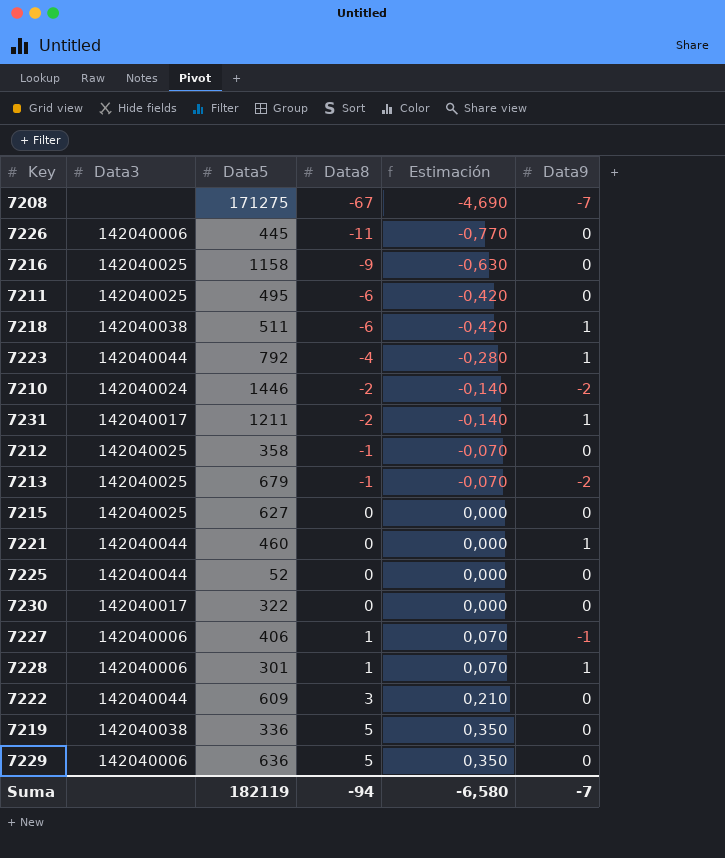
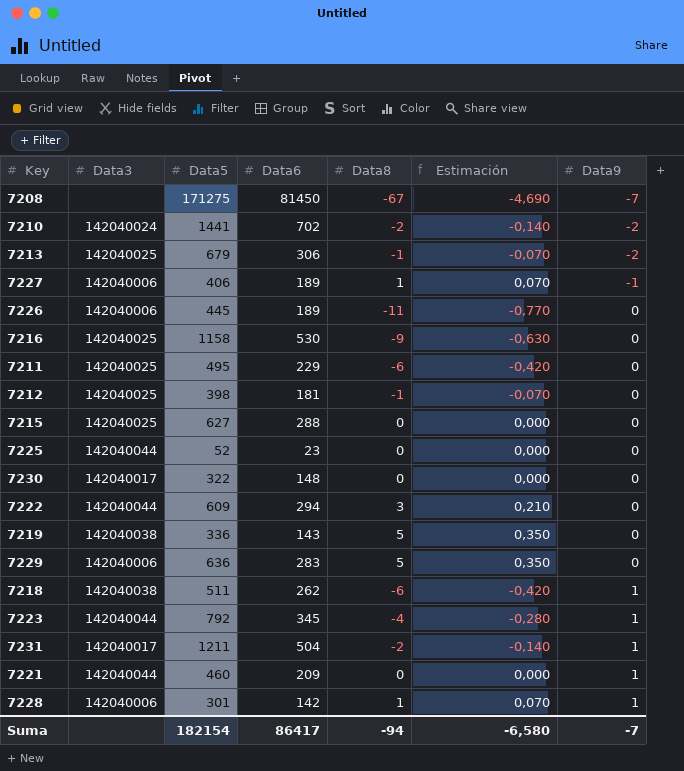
row order: Data8 ascending -> Data9 ascending
column Data6 | position: none -> 4
7210 | Data5: 1446 -> 1441
7212 | Data5: 358 -> 398
Suma | Data5: 182119 -> 182154

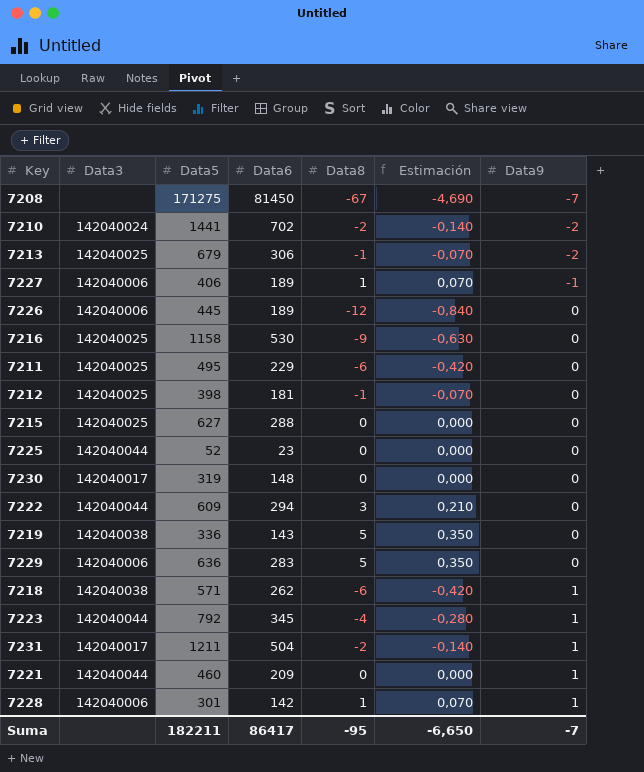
7226 | Data8: -11 -> -12
7226 | Estimación: -0,770 -> -0,840
7230 | Data5: 322 -> 319
7218 | Data5: 511 -> 571
Suma | Data5: 182154 -> 182211
Suma | Data8: -94 -> -95
Suma | Estimación: -6,580 -> -6,650

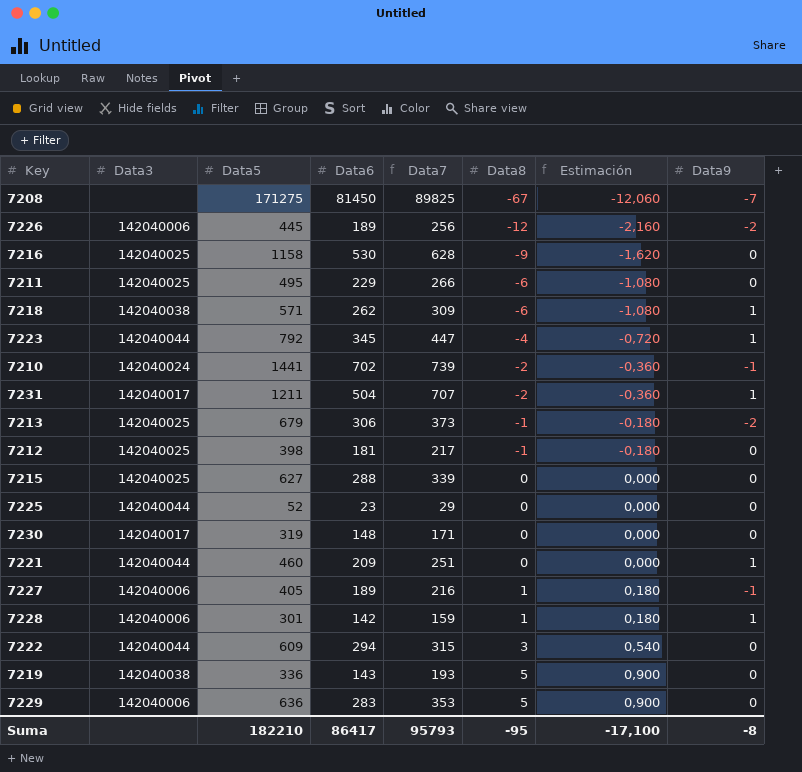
row order: Data9 ascending -> Data8 ascending
column Data7 | formula: none -> [Data5] - [Data6]
column Estimación | formula: [Data8] * 0,07 -> [Data8] * 0,18
7226 | Data9: 0 -> -2
7210 | Data9: -2 -> -1
7227 | Data5: 406 -> 405
Suma | Data5: 182211 -> 182210
Suma | Estimación: -6,650 -> -17,100
Suma | Data9: -7 -> -8

